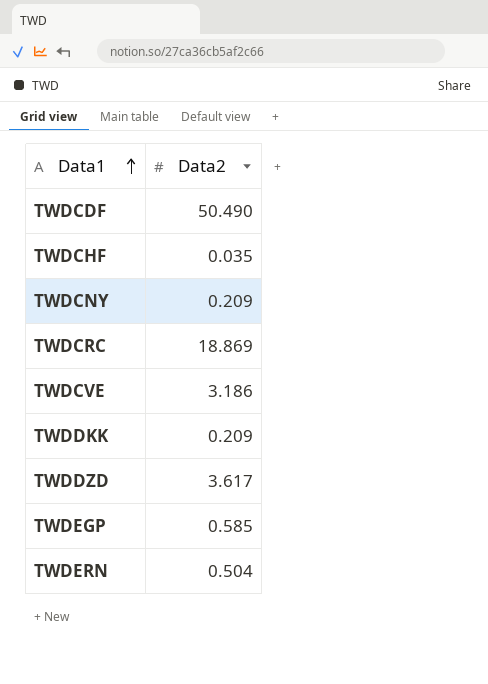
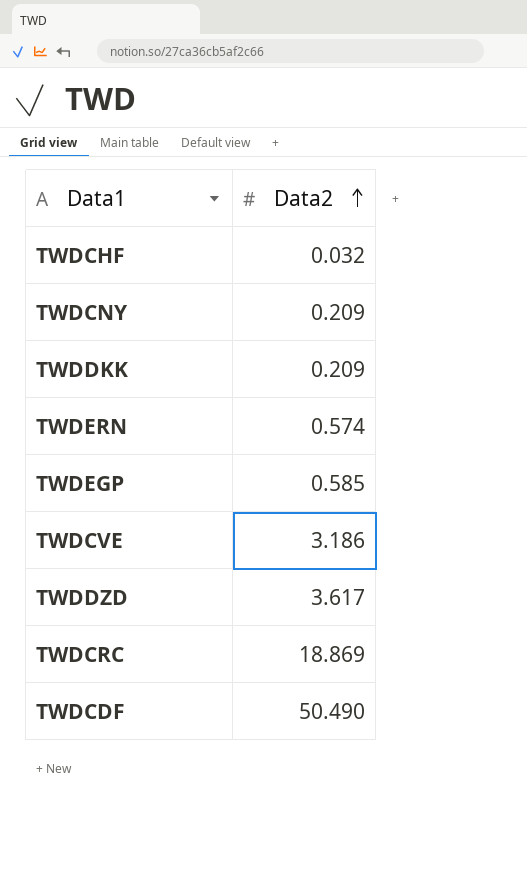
row order: Data1 ascending -> Data2 ascending
TWDCHF | Data2: 0.035 -> 0.032
TWDERN | Data2: 0.504 -> 0.574

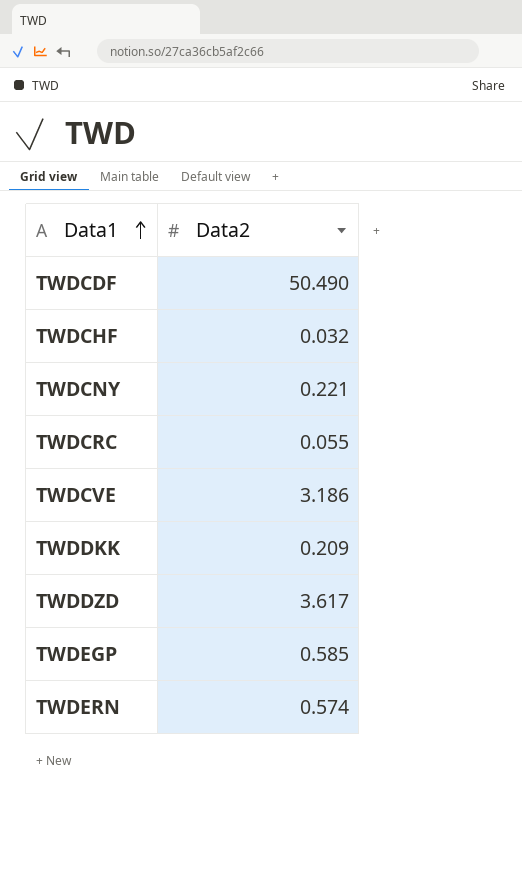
row order: Data2 ascending -> Data1 ascending
TWDCNY | Data2: 0.209 -> 0.221
TWDCRC | Data2: 18.869 -> 0.055

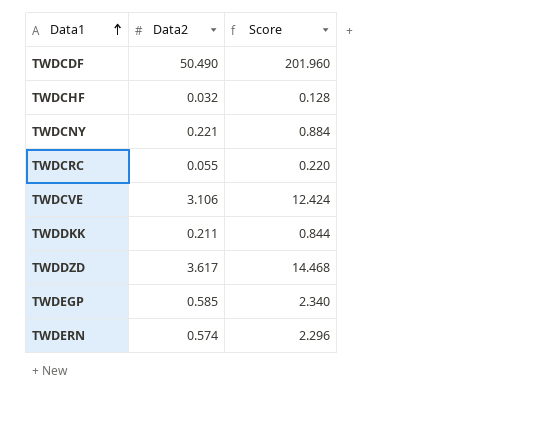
column Score | formula: none -> [Data2] * 4
TWDCVE | Data2: 3.186 -> 3.106
TWDDKK | Data2: 0.209 -> 0.211

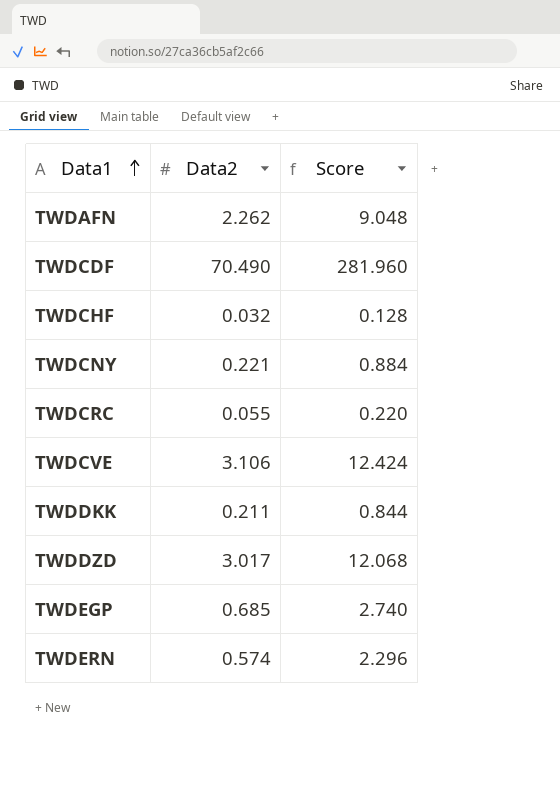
row TWDAFN: none -> 2.262 | 9.048
TWDCDF | Data2: 50.490 -> 70.490
TWDCDF | Score: 201.960 -> 281.960
TWDDZD | Data2: 3.617 -> 3.017
TWDDZD | Score: 14.468 -> 12.068
TWDEGP | Data2: 0.585 -> 0.685
TWDEGP | Score: 2.340 -> 2.740

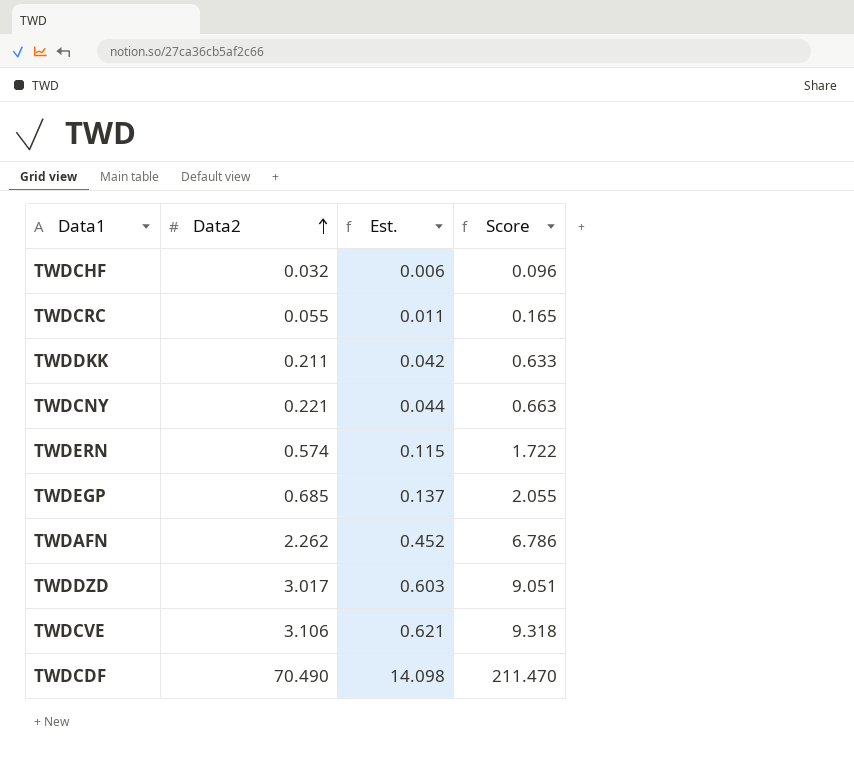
row order: Data1 ascending -> Data2 ascending
column Est. | formula: none -> [Data2] * 0.2
column Score | formula: [Data2] * 4 -> [Data2] * 3

